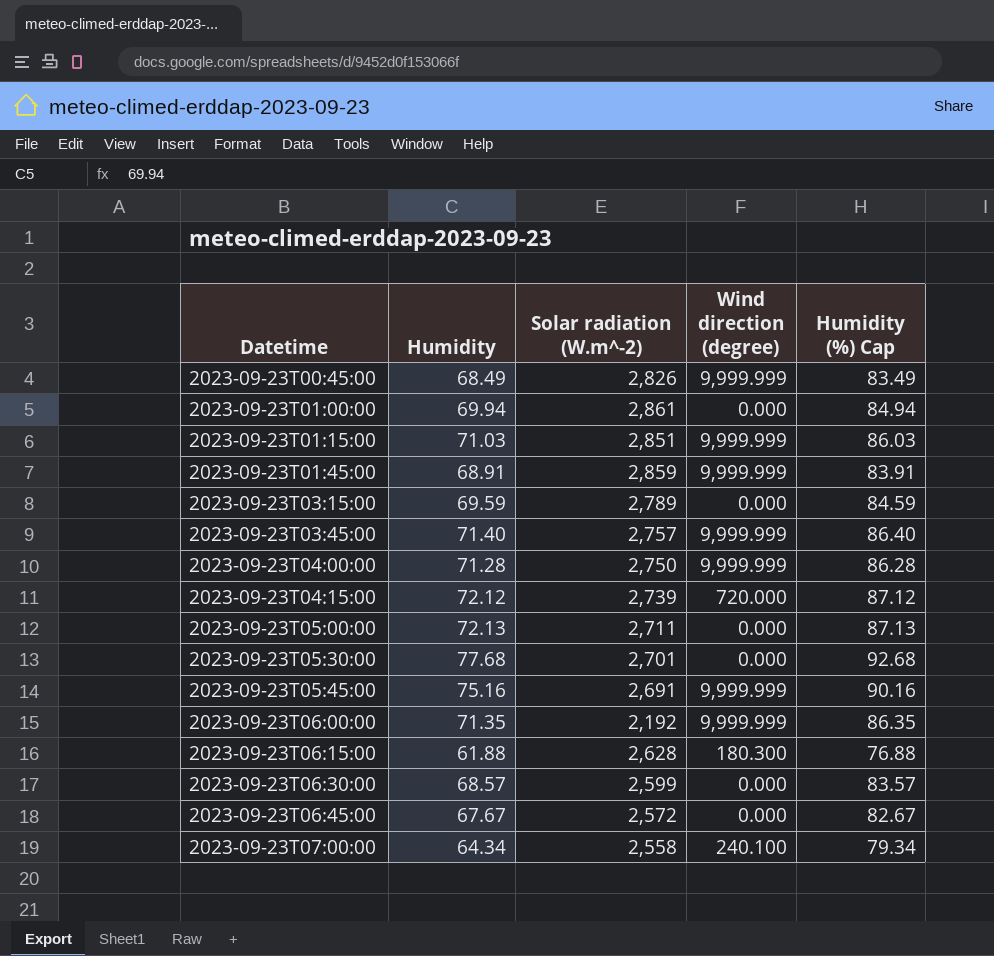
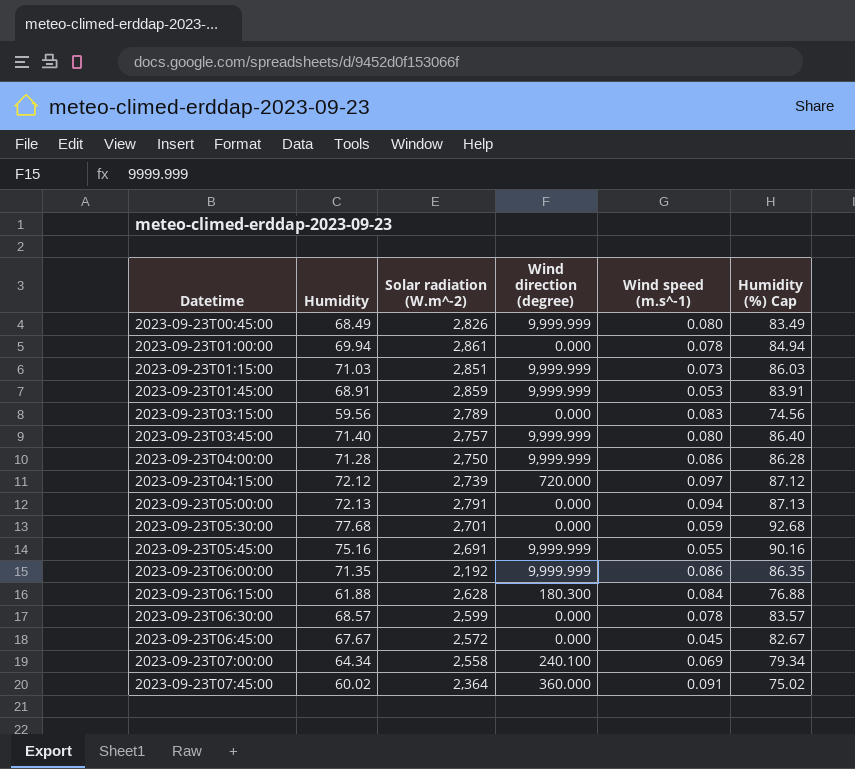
column Wind speed (m.s^-1) | position: none -> 5
2023-09-23T03:15:00 | Humidity: 69.59 -> 59.56
2023-09-23T03:15:00 | Humidity (%) Cap: 84.59 -> 74.56
2023-09-23T05:00:00 | Solar radiation (W.m^-2): 2,711 -> 2,791
row 2023-09-23T07:45:00: none -> 60.02 | 2,364 | 360.000 | 0.091 | 75.02

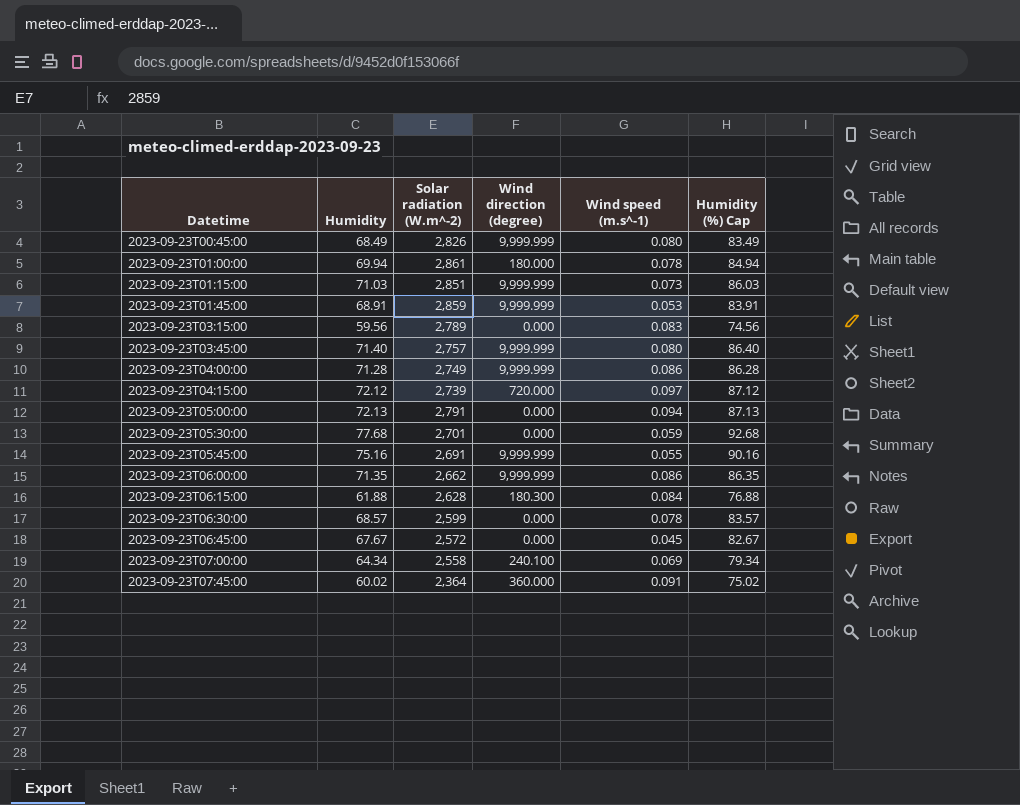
2023-09-23T01:00:00 | Wind direction (degree): 0.000 -> 180.000
2023-09-23T04:00:00 | Solar radiation (W.m^-2): 2,750 -> 2,749
2023-09-23T06:00:00 | Solar radiation (W.m^-2): 2,192 -> 2,662

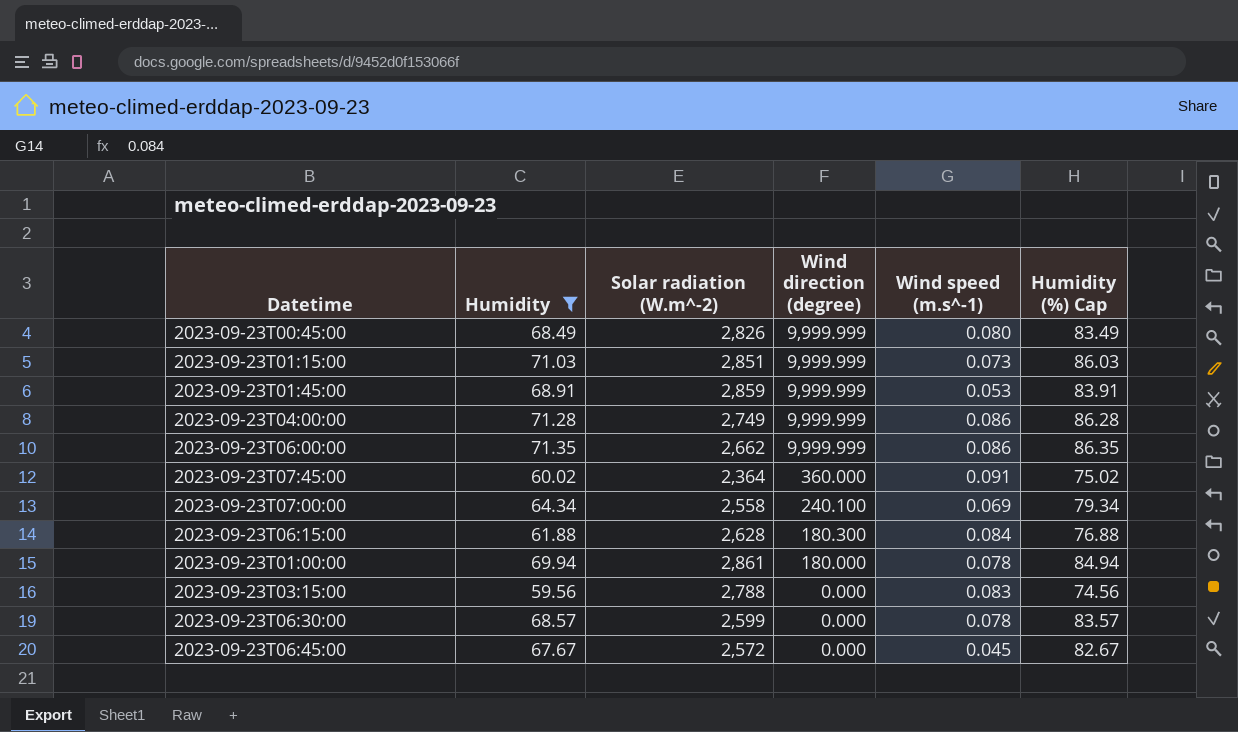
filter: none -> Humidity <= 71.35
row order: Datetime ascending -> Wind direction (degree) descending
2023-09-23T03:15:00 | Solar radiation (W.m^-2): 2,789 -> 2,788

